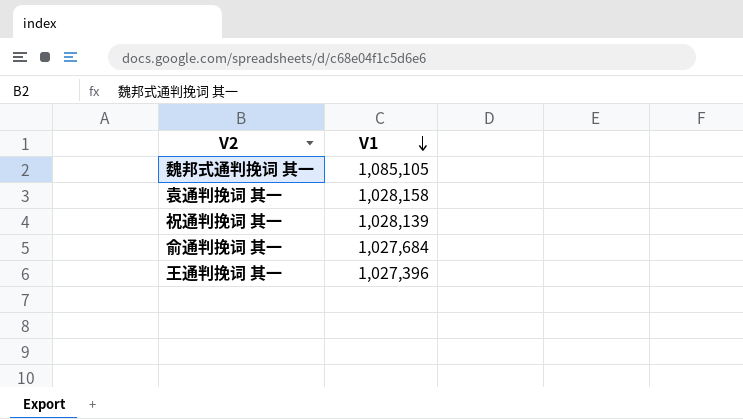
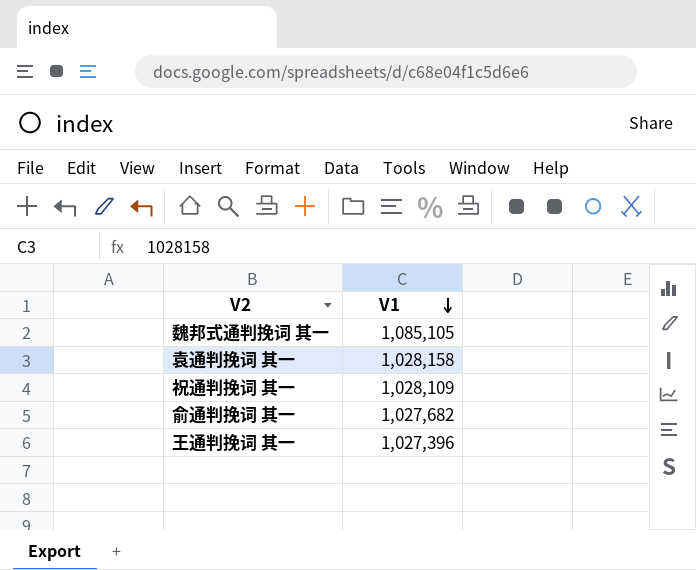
祝通判挽词 其一 | V1: 1,028,139 -> 1,028,109
俞通判挽词 其一 | V1: 1,027,684 -> 1,027,682

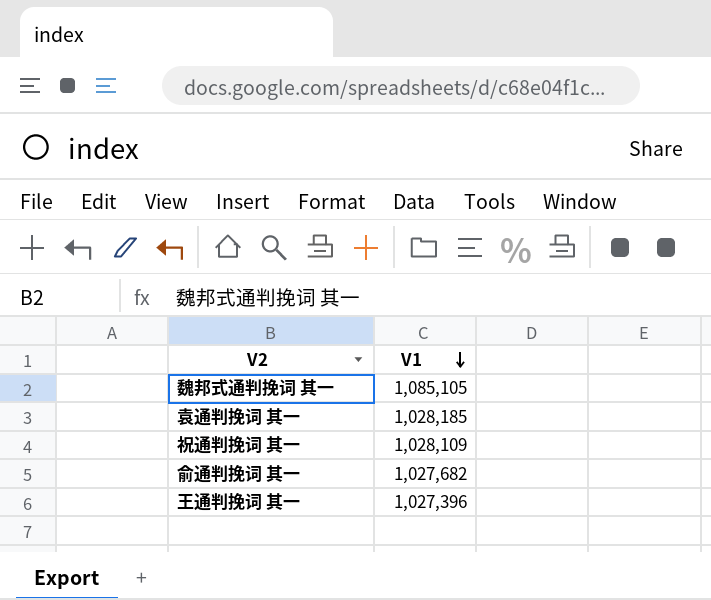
袁通判挽词 其一 | V1: 1,028,158 -> 1,028,185

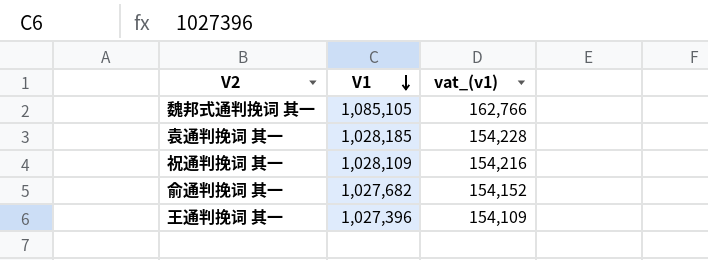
column vat_(v1) | formula: none -> [V1] * 0.15

